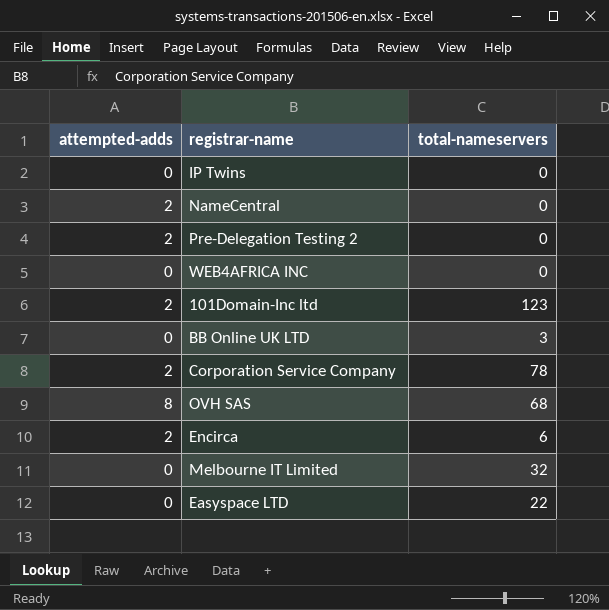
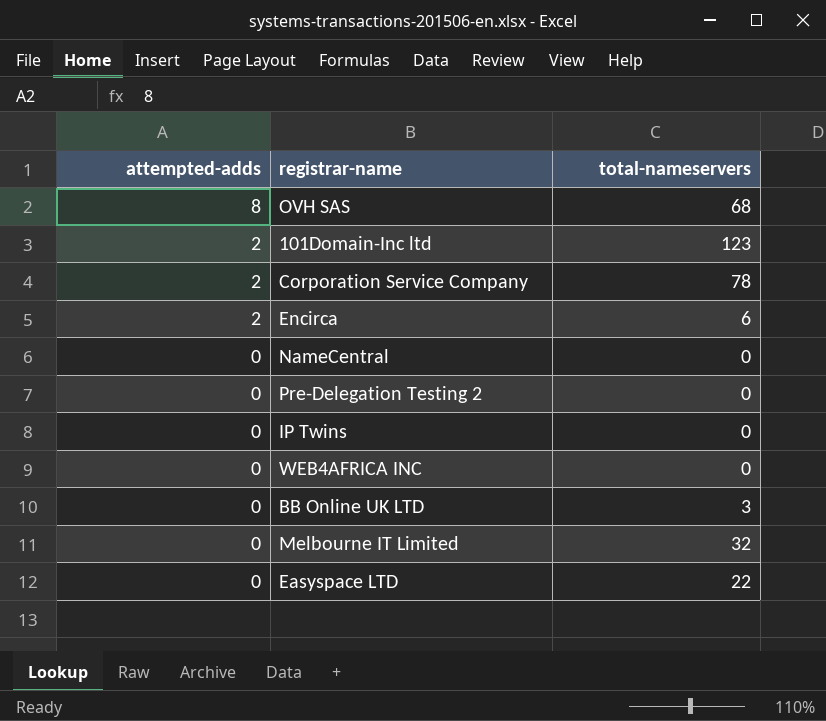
row order: none -> attempted-adds descending
NameCentral | attempted-adds: 2 -> 0
Pre-Delegation Testing 2 | attempted-adds: 2 -> 0

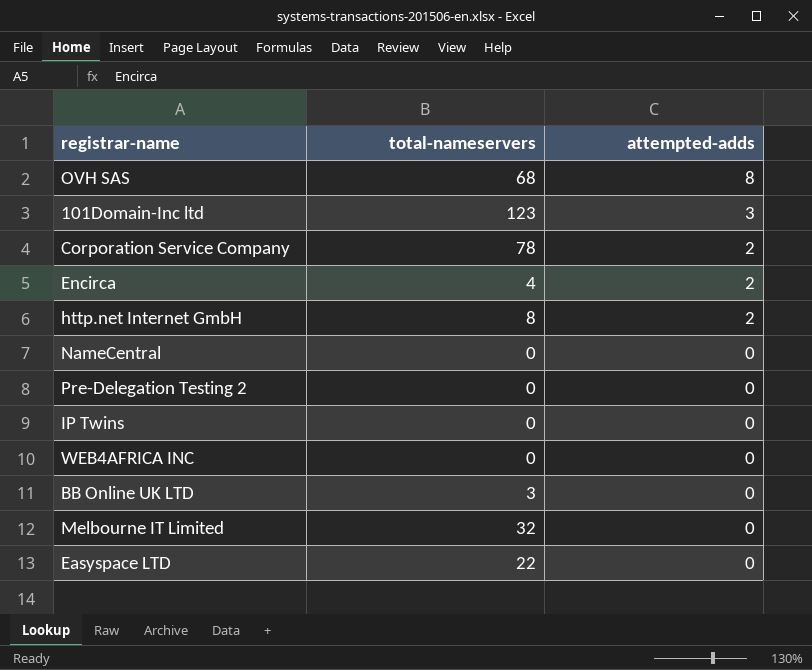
column attempted-adds | position: 1 -> 3
101Domain-Inc ltd | attempted-adds: 2 -> 3
Encirca | total-nameservers: 6 -> 4
row http.net Internet GmbH: none -> 8 | 2

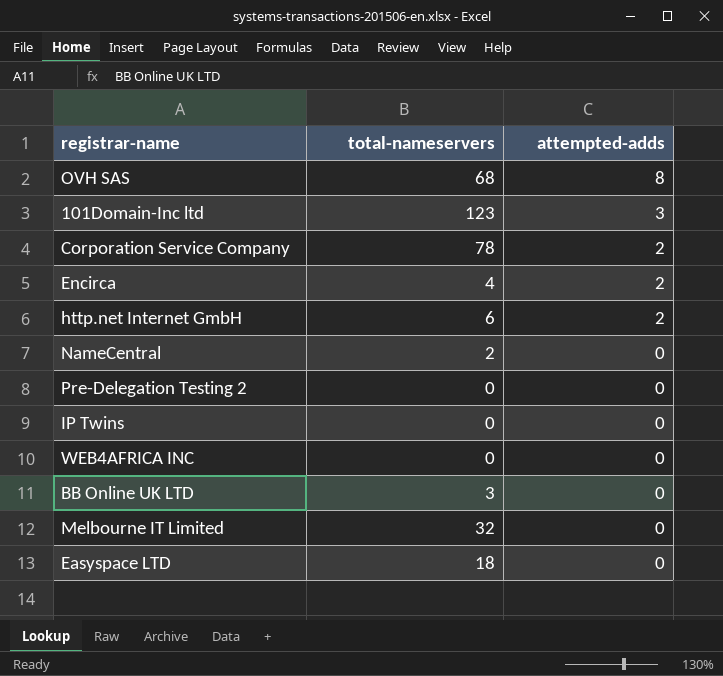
http.net Internet GmbH | total-nameservers: 8 -> 6
NameCentral | total-nameservers: 0 -> 2
Easyspace LTD | total-nameservers: 22 -> 18

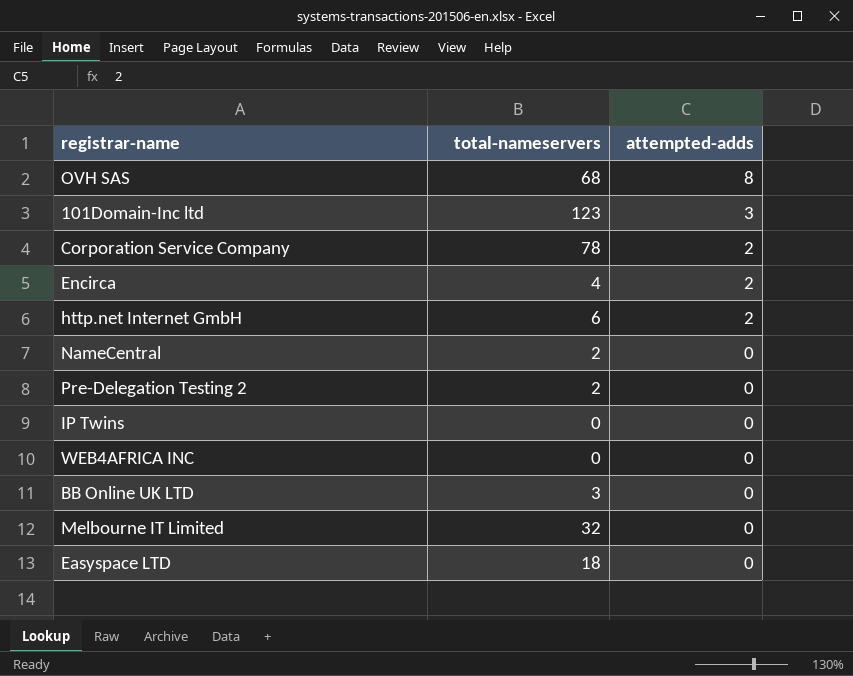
Pre-Delegation Testing 2 | total-nameservers: 0 -> 2

